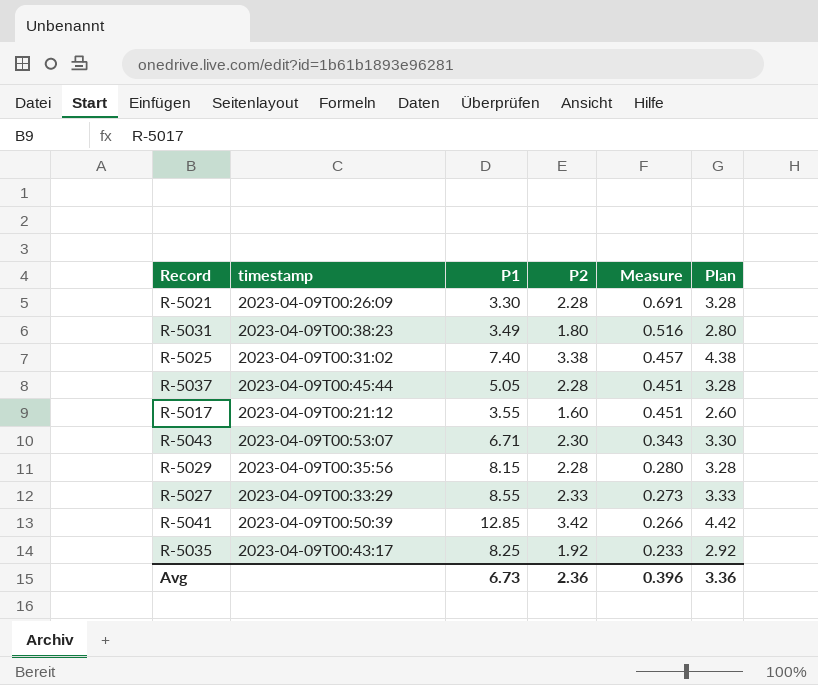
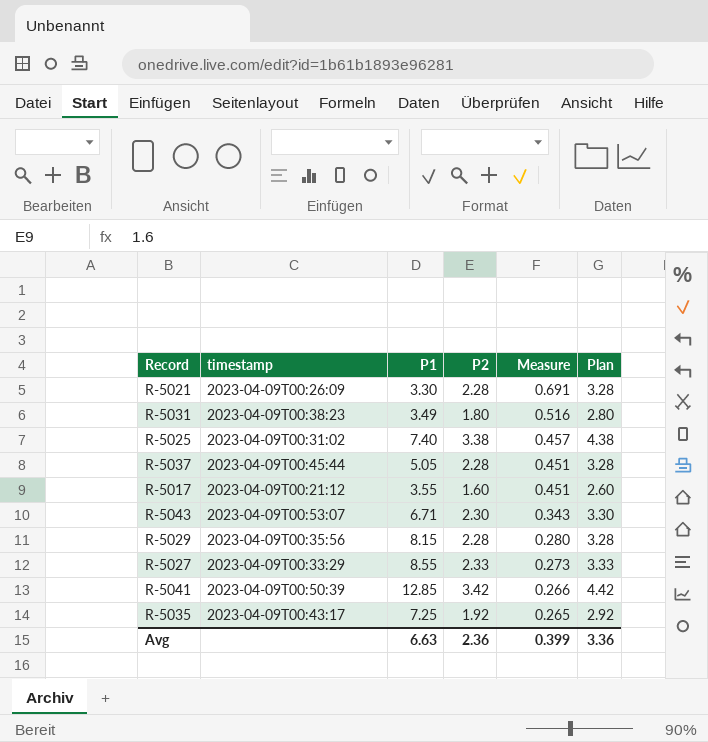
R-5035 | P1: 8.25 -> 7.25
R-5035 | Measure: 0.233 -> 0.265
Avg | P1: 6.73 -> 6.63
Avg | Measure: 0.396 -> 0.399

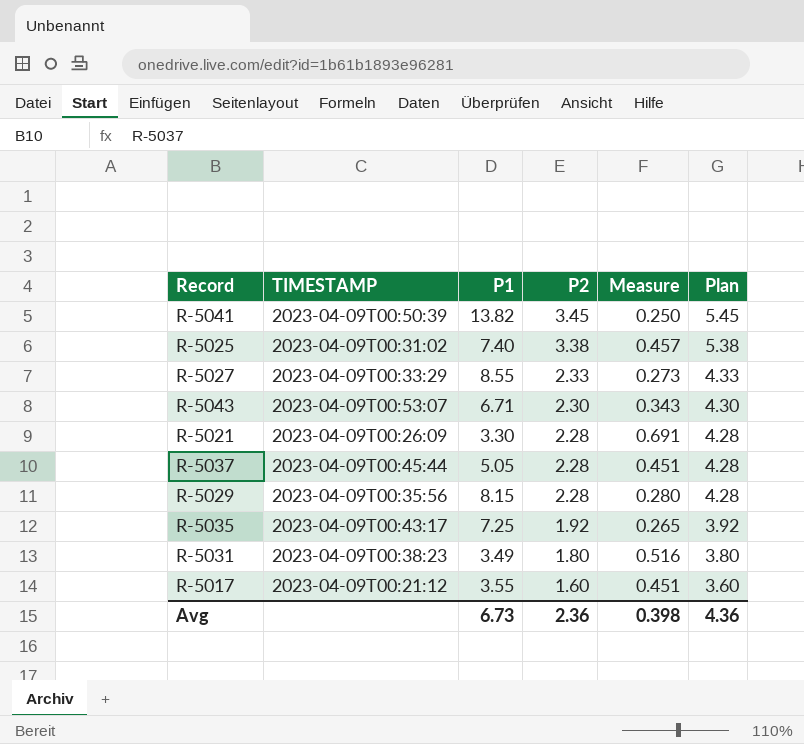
row order: Measure descending -> P2 descending
column name: timestamp -> TIMESTAMP
column Plan | formula: [P2] + 1 -> [P2] + 2
R-5041 | P1: 12.85 -> 13.82
R-5041 | P2: 3.42 -> 3.45
R-5041 | Measure: 0.266 -> 0.250
Avg | P1: 6.63 -> 6.73
Avg | Measure: 0.399 -> 0.398
Avg | Plan: 3.36 -> 4.36

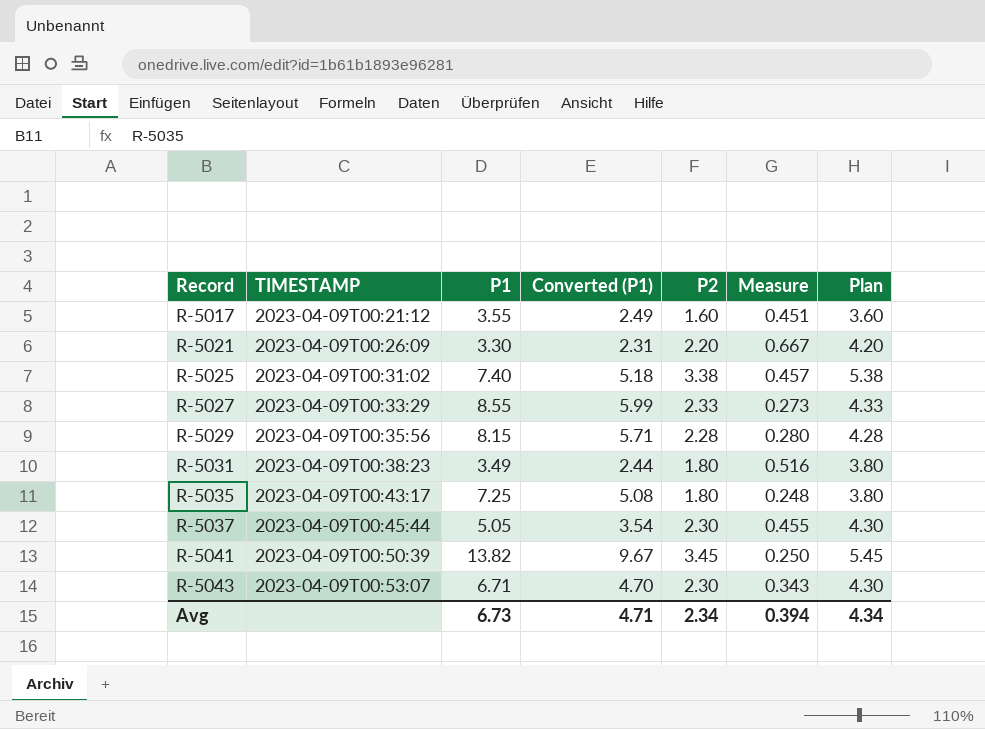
row order: P2 descending -> Record ascending
column Converted (P1) | formula: none -> [P1] * 0.7
R-5021 | P2: 2.28 -> 2.20
R-5021 | Measure: 0.691 -> 0.667
R-5021 | Plan: 4.28 -> 4.20
R-5035 | P2: 1.92 -> 1.80
R-5035 | Measure: 0.265 -> 0.248
R-5035 | Plan: 3.92 -> 3.80
R-5037 | P2: 2.28 -> 2.30
R-5037 | Measure: 0.451 -> 0.455
R-5037 | Plan: 4.28 -> 4.30
Avg | P2: 2.36 -> 2.34
Avg | Measure: 0.398 -> 0.394
Avg | Plan: 4.36 -> 4.34

